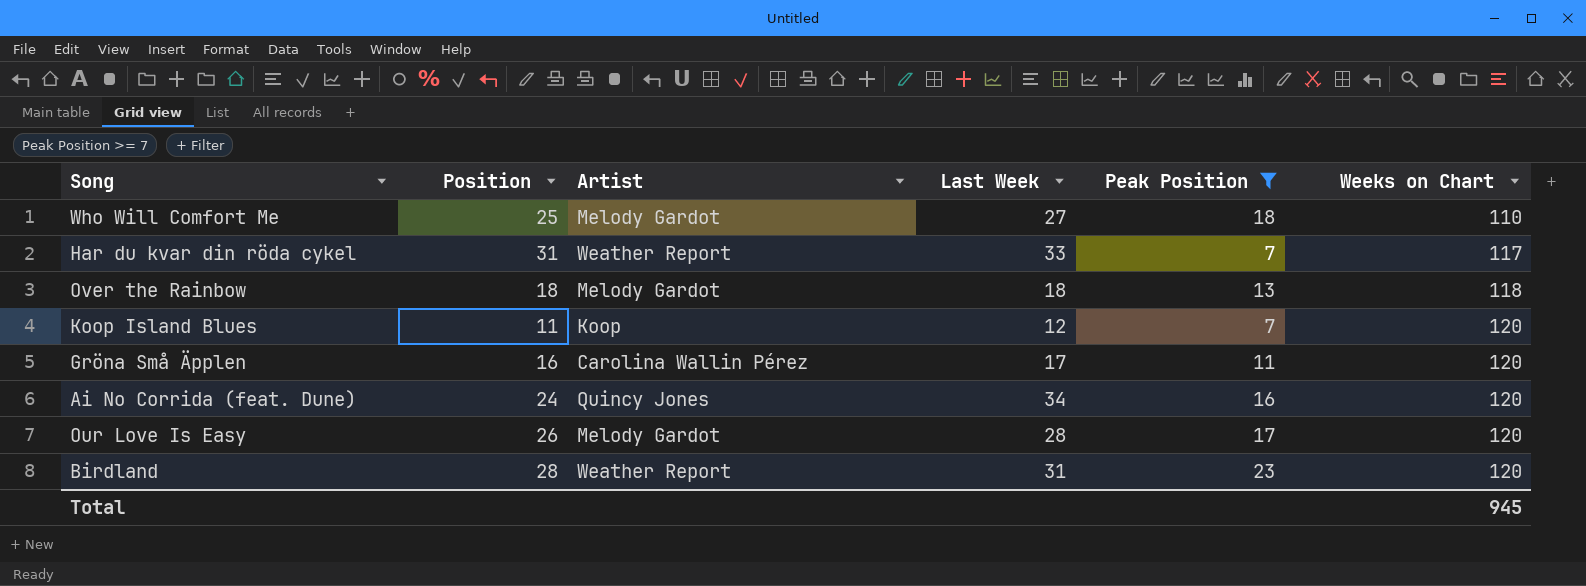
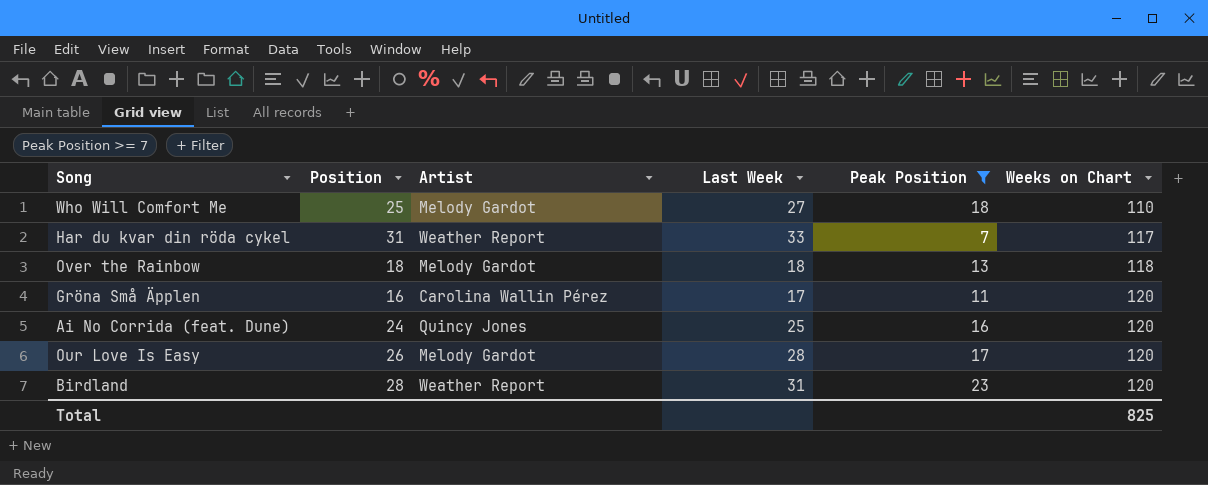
row Koop Island Blues: 11 | Koop | 12 | 7 | 120 -> none
Ai No Corrida (feat. Dune) | Last Week: 34 -> 25
Total | Weeks on Chart: 945 -> 825

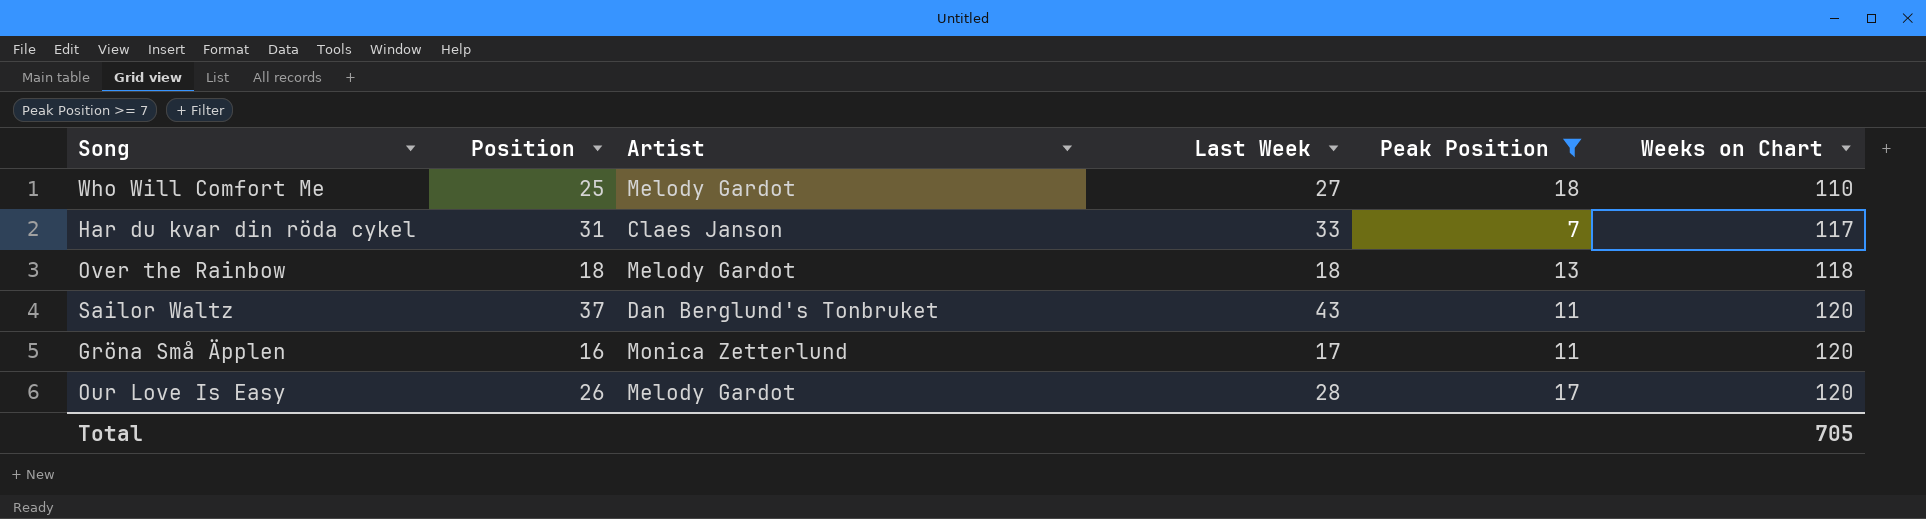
row Ai No Corrida (feat. Dune): 24 | Quincy Jones | 25 | 16 | 120 -> none
row Birdland: 28 | Weather Report | 31 | 23 | 120 -> none
Har du kvar din röda cykel | Artist: Weather Report -> Claes Janson
row Sailor Waltz: none -> 37 | Dan Berglund's Tonbruket | 43 | 11 | 120
Gröna Små Äpplen | Artist: Carolina Wallin Pérez -> Monica Zetterlund
Total | Weeks on Chart: 825 -> 705

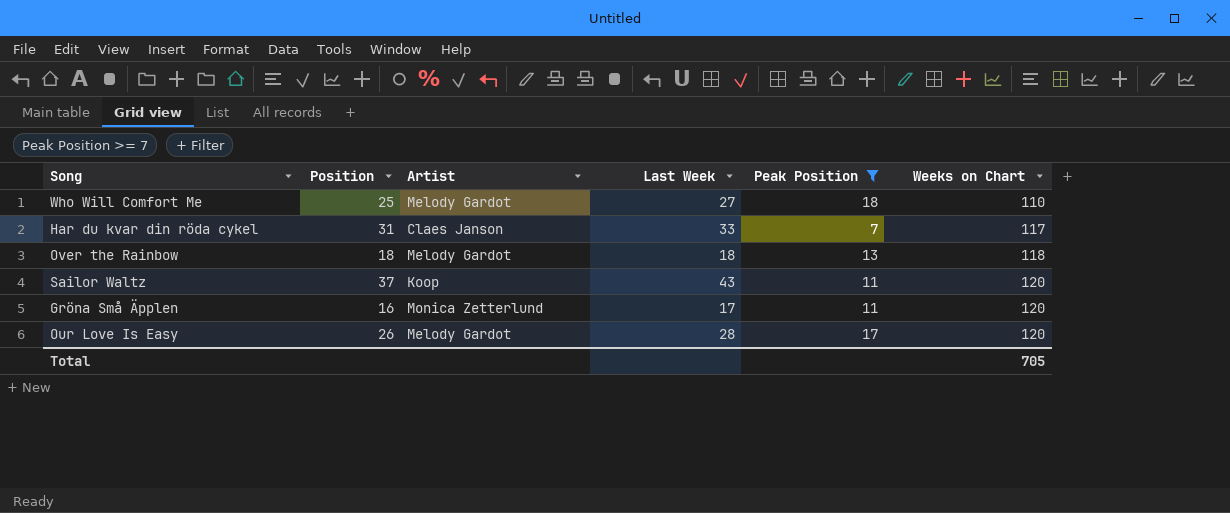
Sailor Waltz | Artist: Dan Berglund's Tonbruket -> Koop

